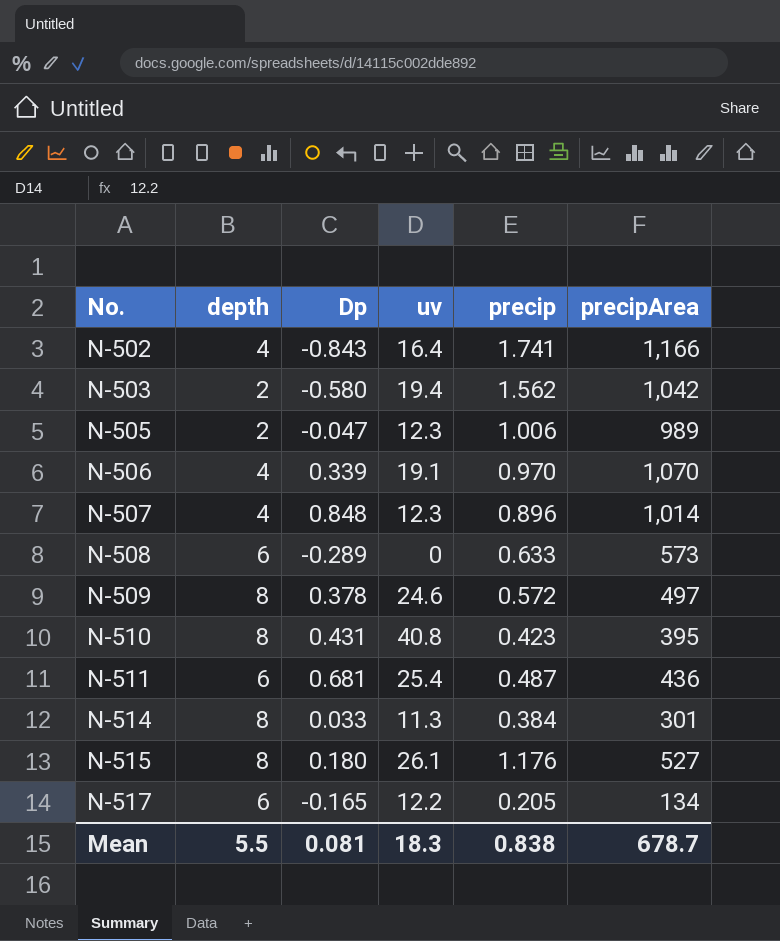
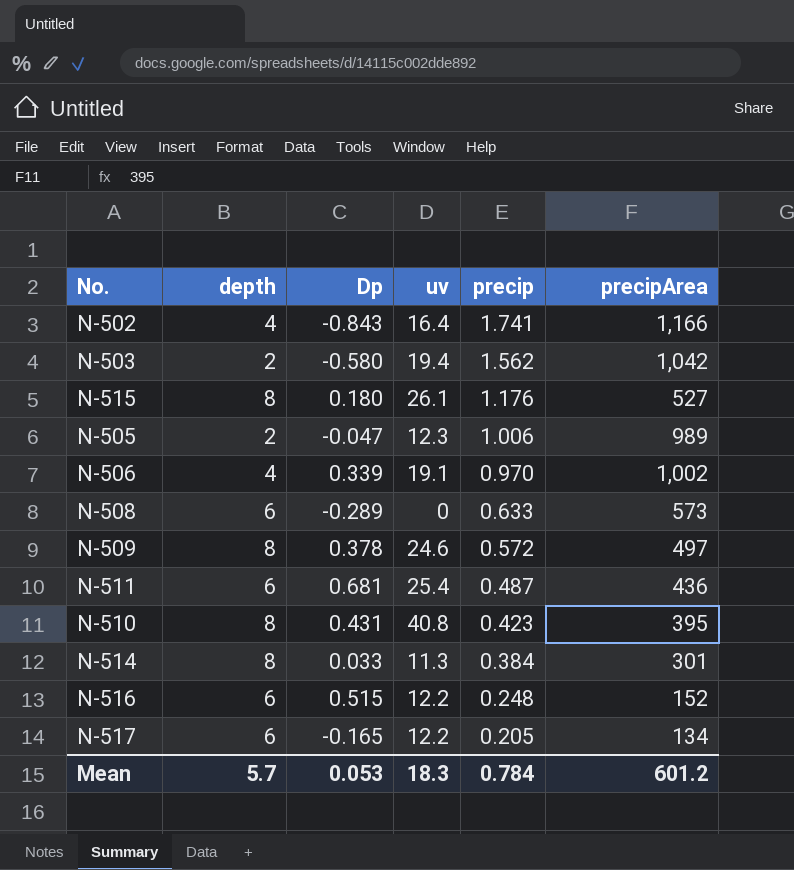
row order: No. ascending -> precip descending
row N-507: 4 | 0.848 | 12.3 | 0.896 | 1,014 -> none
N-506 | precipArea: 1,070 -> 1,002
row N-516: none -> 6 | 0.515 | 12.2 | 0.248 | 152
Mean | depth: 5.5 -> 5.7
Mean | Dp: 0.081 -> 0.053
Mean | precip: 0.838 -> 0.784
Mean | precipArea: 678.7 -> 601.2

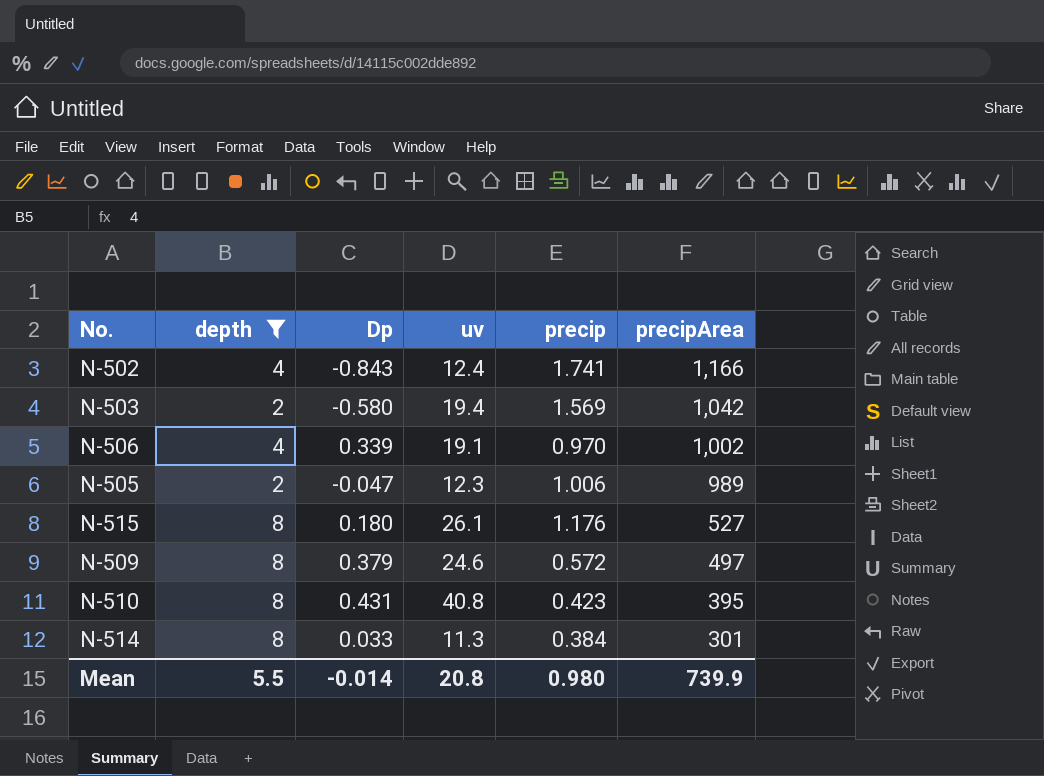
filter: none -> depth != 6
row order: precip descending -> precipArea descending
N-502 | uv: 16.4 -> 12.4
N-503 | precip: 1.562 -> 1.569
N-509 | Dp: 0.378 -> 0.379
Mean | depth: 5.7 -> 5.5
Mean | Dp: 0.053 -> -0.014
Mean | uv: 18.3 -> 20.8
Mean | precip: 0.784 -> 0.980
Mean | precipArea: 601.2 -> 739.9

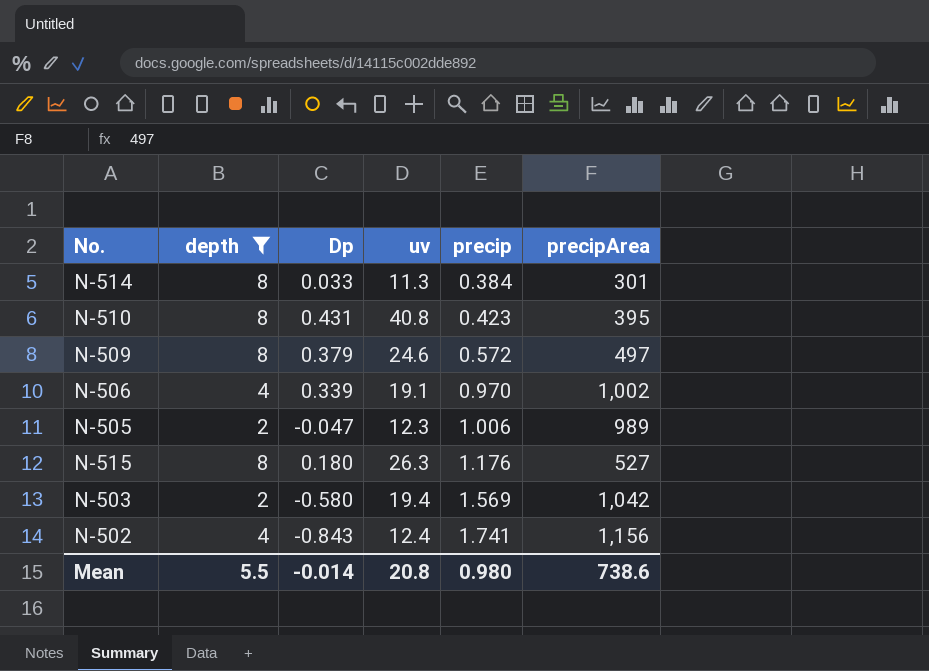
row order: precipArea descending -> precip ascending
N-515 | uv: 26.1 -> 26.3
N-502 | precipArea: 1,166 -> 1,156
Mean | precipArea: 739.9 -> 738.6

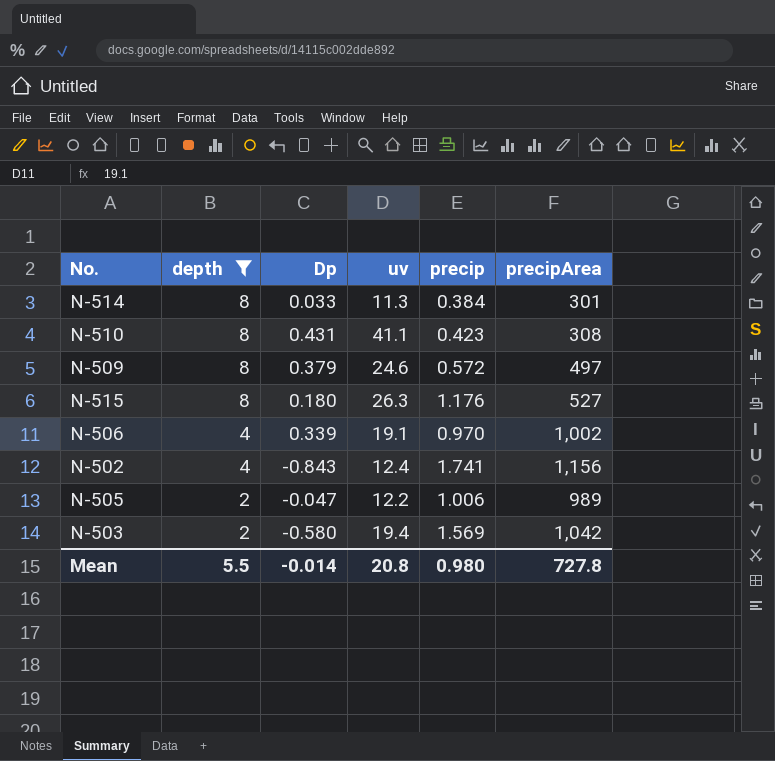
row order: precip ascending -> depth descending
N-510 | uv: 40.8 -> 41.1
N-510 | precipArea: 395 -> 308
N-505 | uv: 12.3 -> 12.2
Mean | precipArea: 738.6 -> 727.8

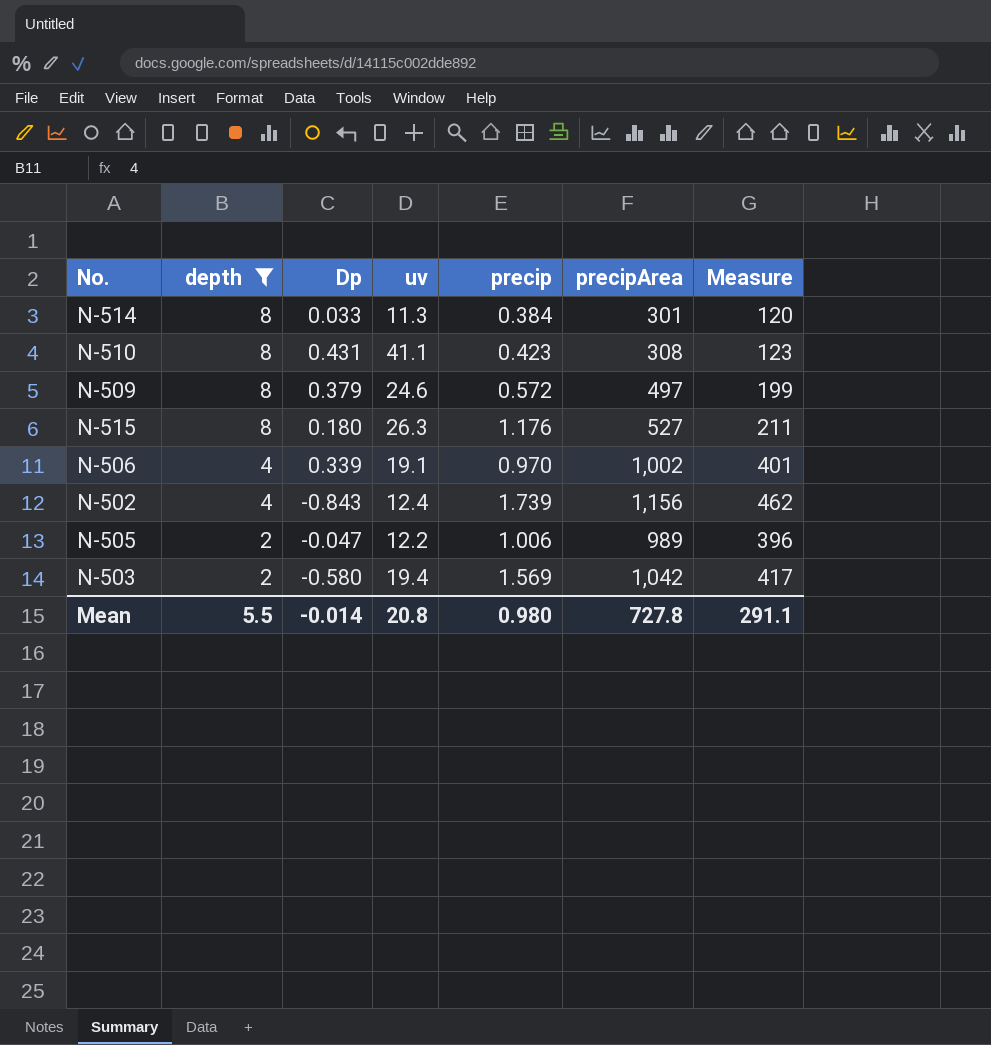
column Measure | formula: none -> [precipArea] * 0.4
N-502 | precip: 1.741 -> 1.739

